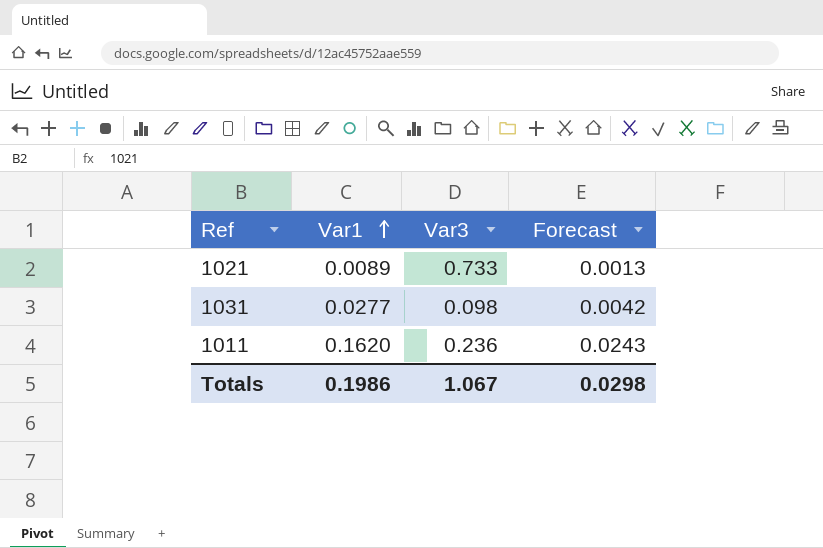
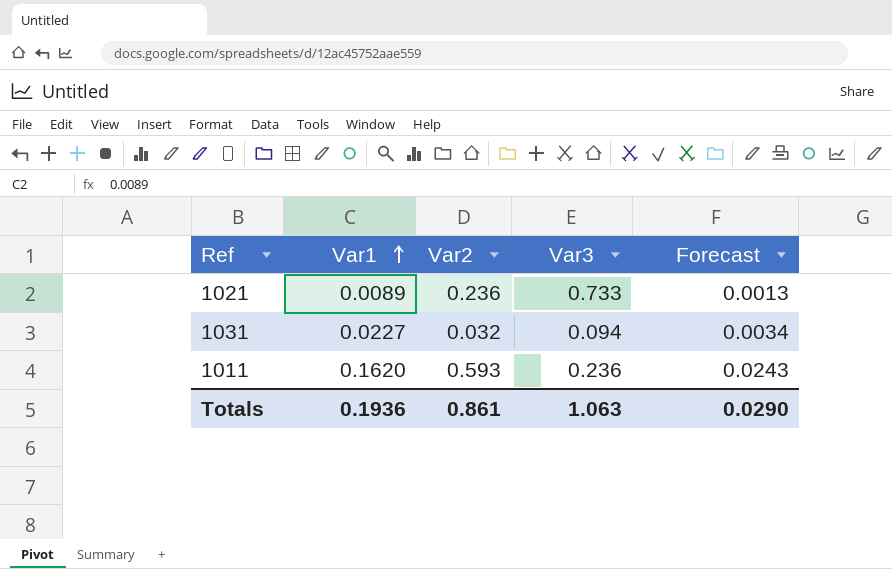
column Var2 | position: none -> 3
1031 | Var1: 0.0277 -> 0.0227
1031 | Var3: 0.098 -> 0.094
1031 | Forecast: 0.0042 -> 0.0034
Totals | Var1: 0.1986 -> 0.1936
Totals | Var3: 1.067 -> 1.063
Totals | Forecast: 0.0298 -> 0.0290

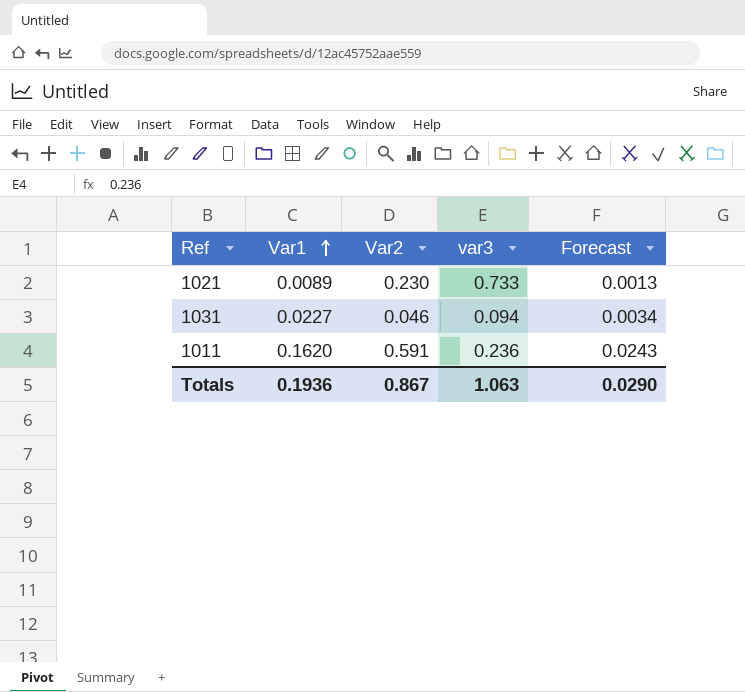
column name: Var3 -> var3
1021 | Var2: 0.236 -> 0.230
1031 | Var2: 0.032 -> 0.046
1011 | Var2: 0.593 -> 0.591
Totals | Var2: 0.861 -> 0.867

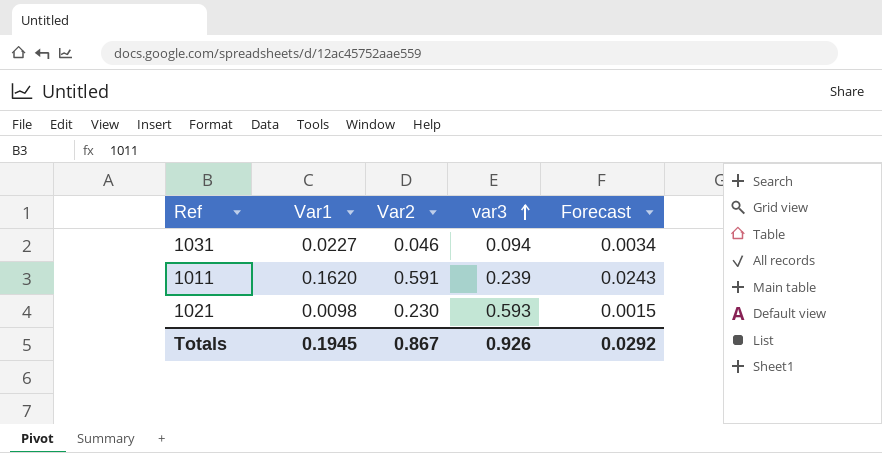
row order: Var1 ascending -> var3 ascending
1011 | var3: 0.236 -> 0.239
1021 | Var1: 0.0089 -> 0.0098
1021 | var3: 0.733 -> 0.593
1021 | Forecast: 0.0013 -> 0.0015
Totals | Var1: 0.1936 -> 0.1945
Totals | var3: 1.063 -> 0.926
Totals | Forecast: 0.0290 -> 0.0292

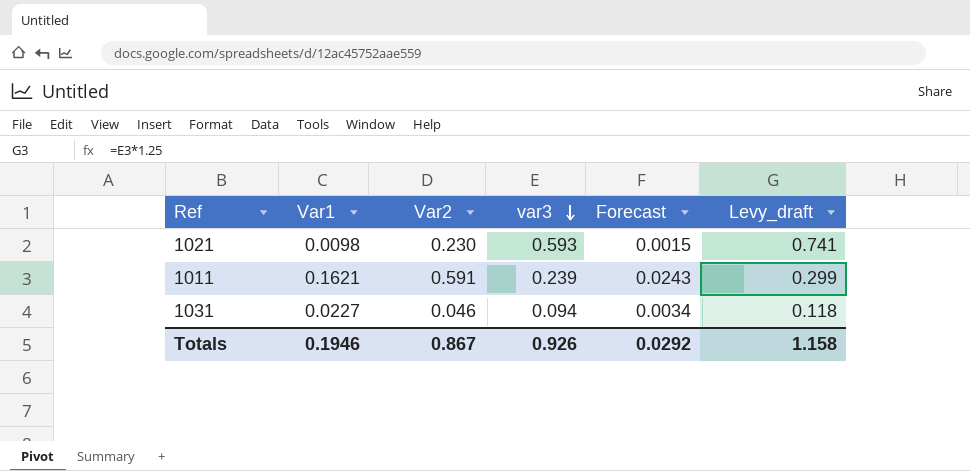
row order: var3 ascending -> var3 descending
column Levy_draft | formula: none -> [var3] * 1.25
1011 | Var1: 0.1620 -> 0.1621
Totals | Var1: 0.1945 -> 0.1946

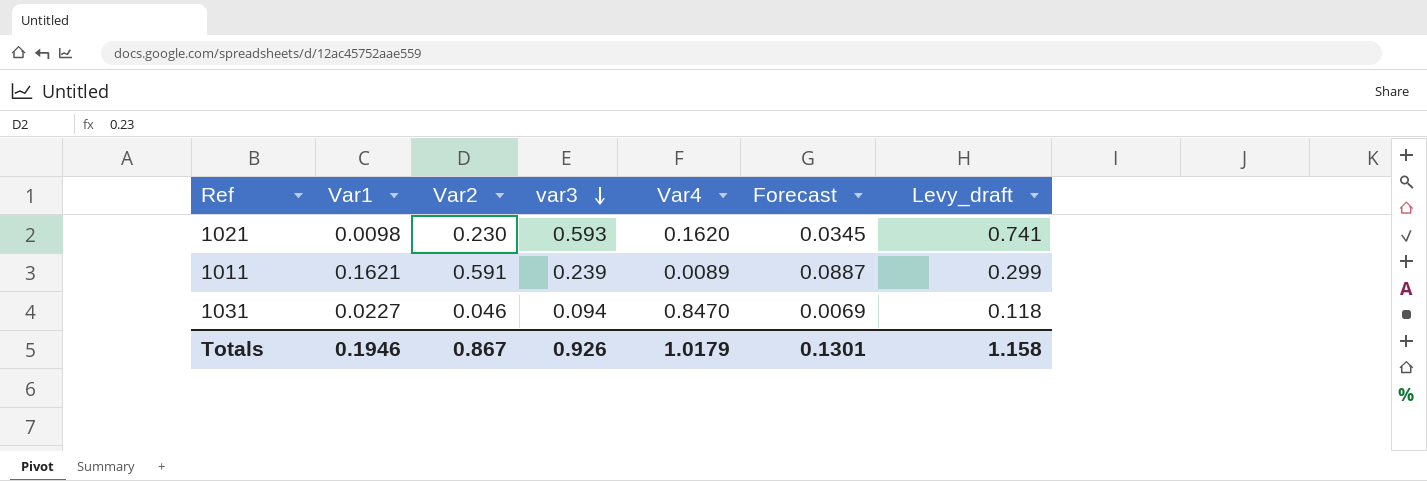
column Var4 | position: none -> 5
column Forecast | formula: [Var1] * 0.15 -> [Var2] * 0.15
Totals | Forecast: 0.0292 -> 0.1301

